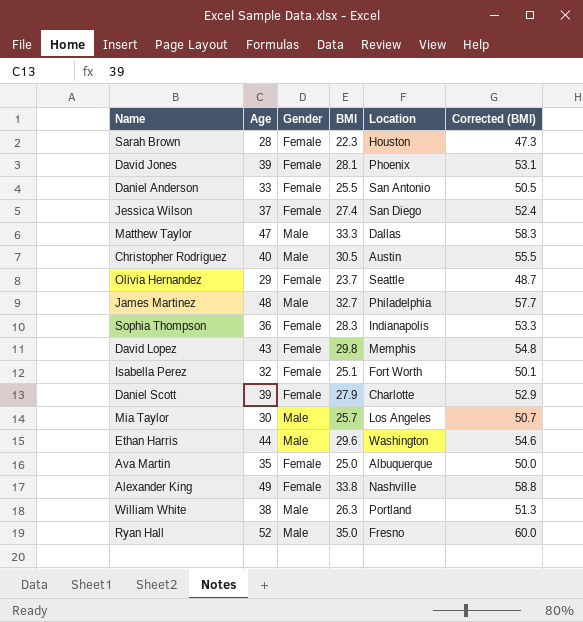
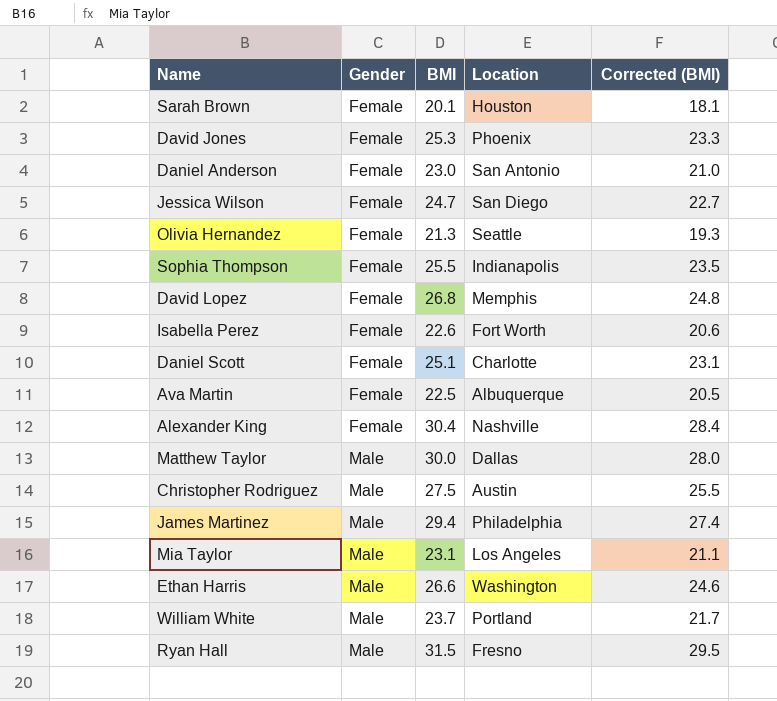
row order: none -> Gender ascending
column Age | position: 2 -> none
column Corrected (BMI) | formula: [BMI] + 25 -> [BMI] - 2
Sarah Brown | BMI: 22.3 -> 20.1
David Jones | BMI: 28.1 -> 25.3
Daniel Anderson | BMI: 25.5 -> 23.0
Jessica Wilson | BMI: 27.4 -> 24.7
Olivia Hernandez | BMI: 23.7 -> 21.3
Sophia Thompson | BMI: 28.3 -> 25.5
David Lopez | BMI: 29.8 -> 26.8
Isabella Perez | BMI: 25.1 -> 22.6
Daniel Scott | BMI: 27.9 -> 25.1
Ava Martin | BMI: 25.0 -> 22.5
Alexander King | BMI: 33.8 -> 30.4
Matthew Taylor | BMI: 33.3 -> 30.0
Christopher Rodriguez | BMI: 30.5 -> 27.5
James Martinez | BMI: 32.7 -> 29.4
Mia Taylor | BMI: 25.7 -> 23.1
Ethan Harris | BMI: 29.6 -> 26.6
William White | BMI: 26.3 -> 23.7
Ryan Hall | BMI: 35.0 -> 31.5

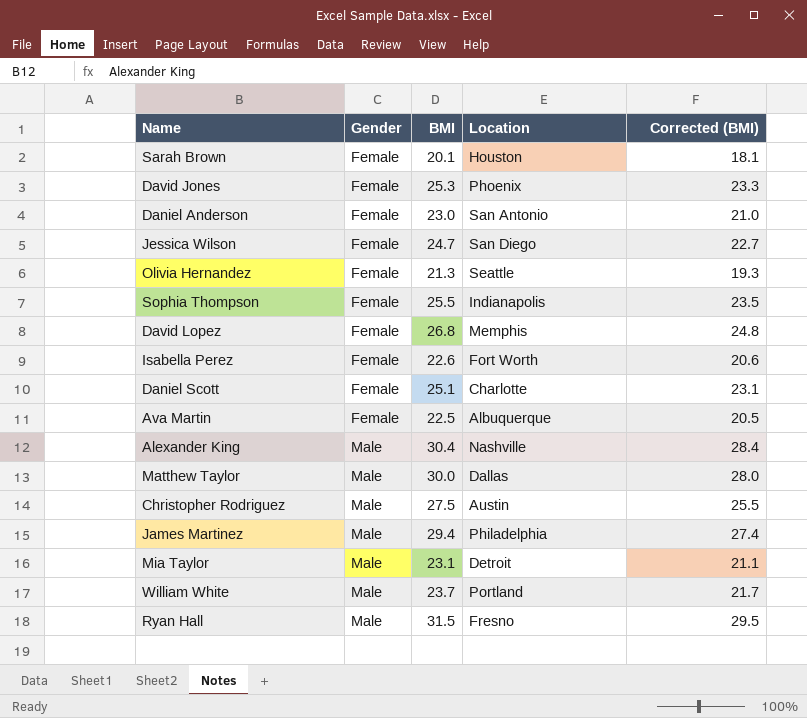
row Ethan Harris: Male | 26.6 | Washington | 24.6 -> none
Alexander King | Gender: Female -> Male
Mia Taylor | Location: Los Angeles -> Detroit

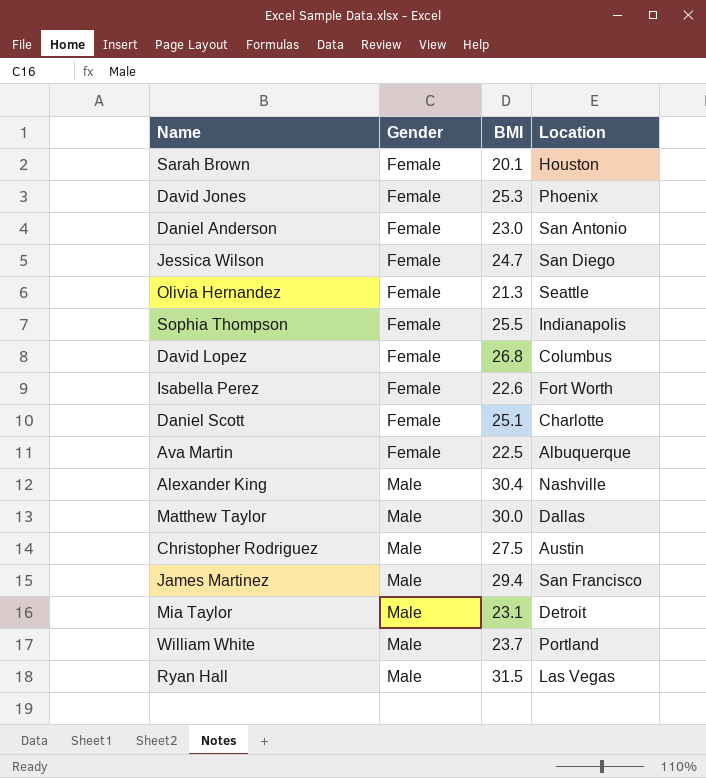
column Corrected (BMI) | formula: [BMI] - 2 -> none
David Lopez | Location: Memphis -> Columbus
James Martinez | Location: Philadelphia -> San Francisco
Ryan Hall | Location: Fresno -> Las Vegas

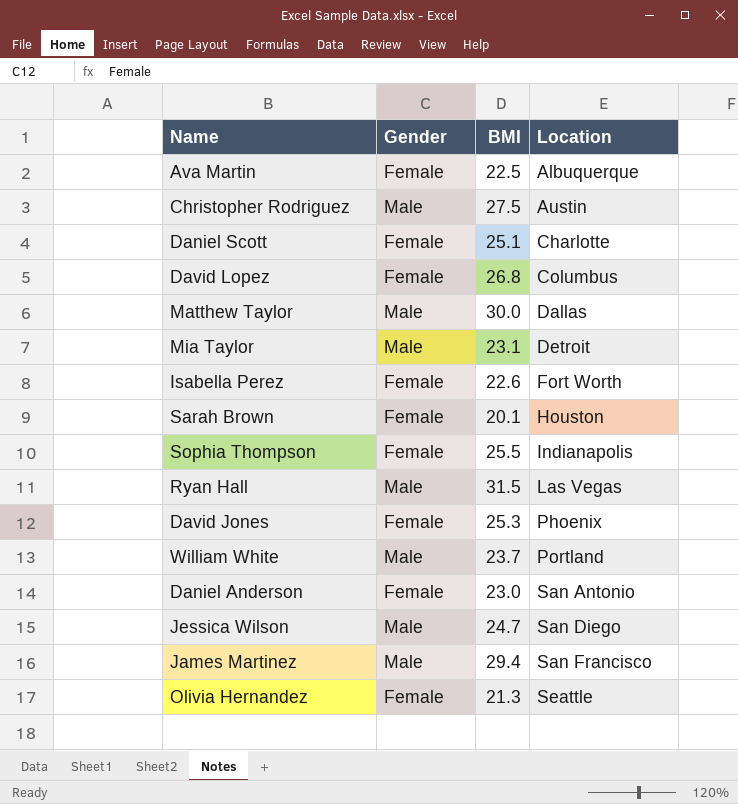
row order: Gender ascending -> Location ascending
row Alexander King: Male | 30.4 | Nashville -> none
Jessica Wilson | Gender: Female -> Male

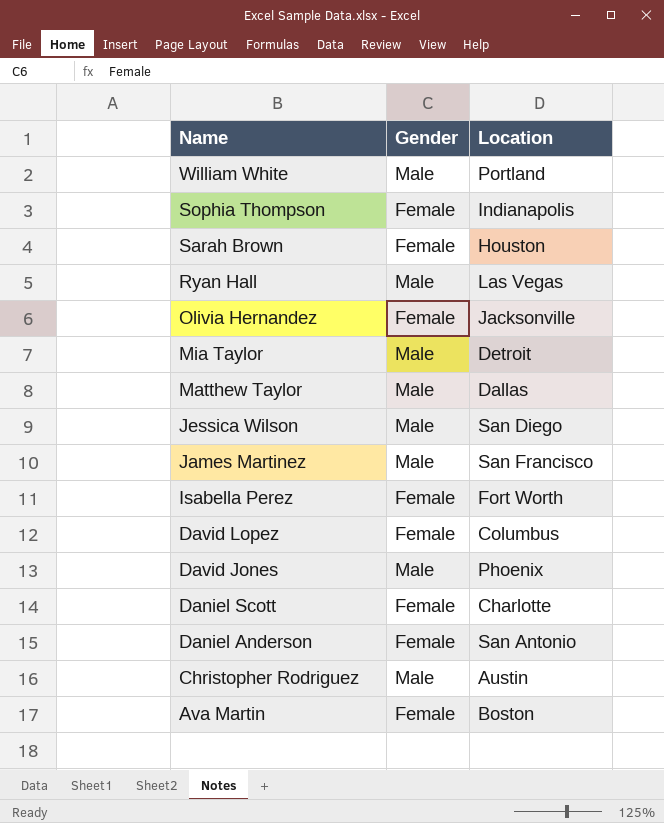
row order: Location ascending -> Name descending
column BMI | position: 3 -> none
Olivia Hernandez | Location: Seattle -> Jacksonville
David Jones | Gender: Female -> Male
Ava Martin | Location: Albuquerque -> Boston

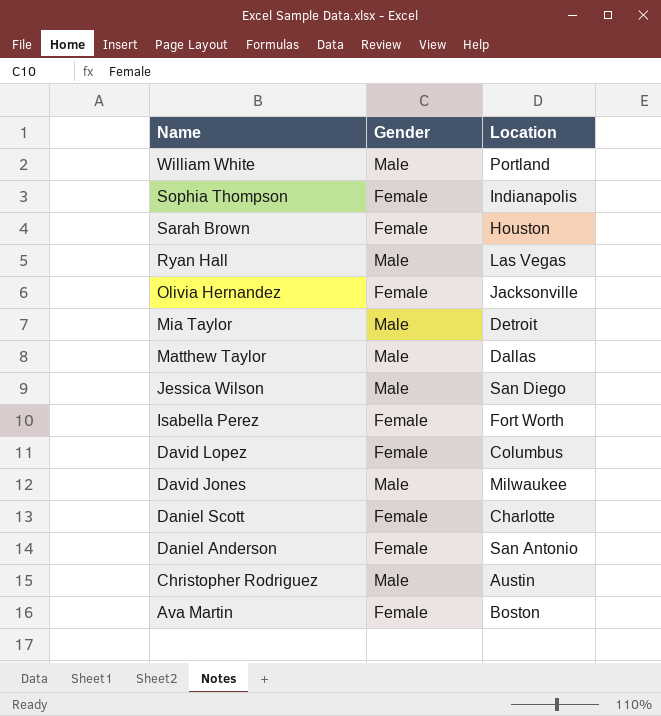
row James Martinez: Male | San Francisco -> none
David Jones | Location: Phoenix -> Milwaukee

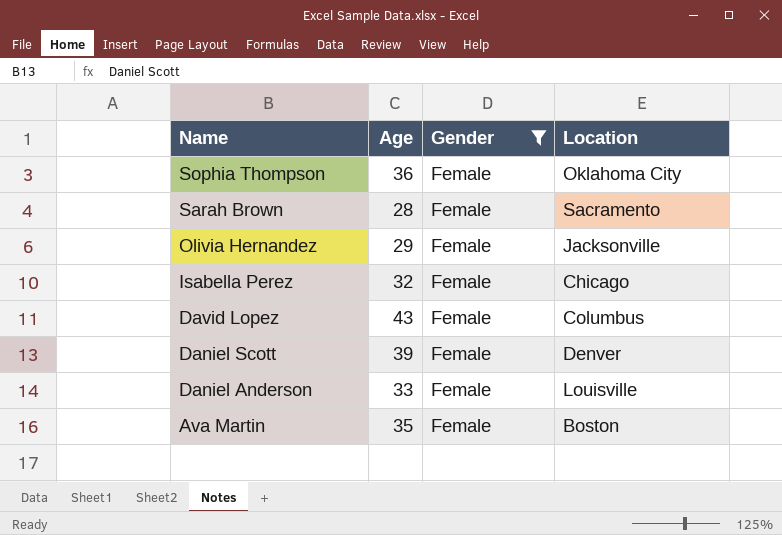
filter: none -> Gender = Female
column Age | position: none -> 2
Sophia Thompson | Location: Indianapolis -> Oklahoma City
Sarah Brown | Location: Houston -> Sacramento
Isabella Perez | Location: Fort Worth -> Chicago
Daniel Scott | Location: Charlotte -> Denver
Daniel Anderson | Location: San Antonio -> Louisville

